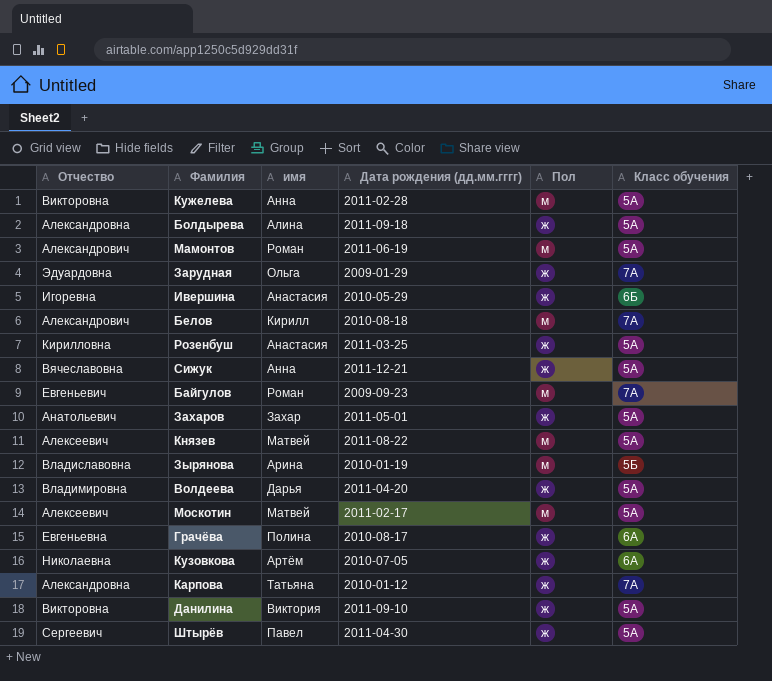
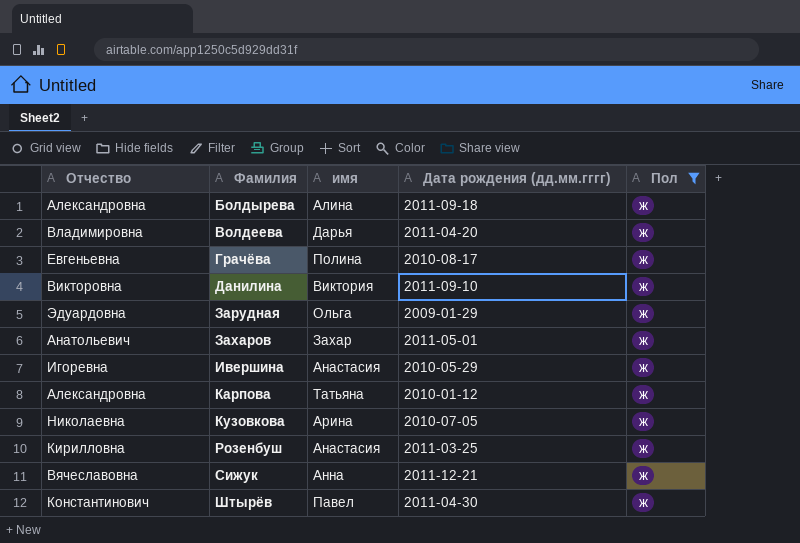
filter: none -> Пол = ж
row order: none -> Фамилия ascending
column Класс обучения | position: 6 -> none
Кузовкова | имя: Артём -> Арина
Штырёв | Отчество: Сергеевич -> Константинович

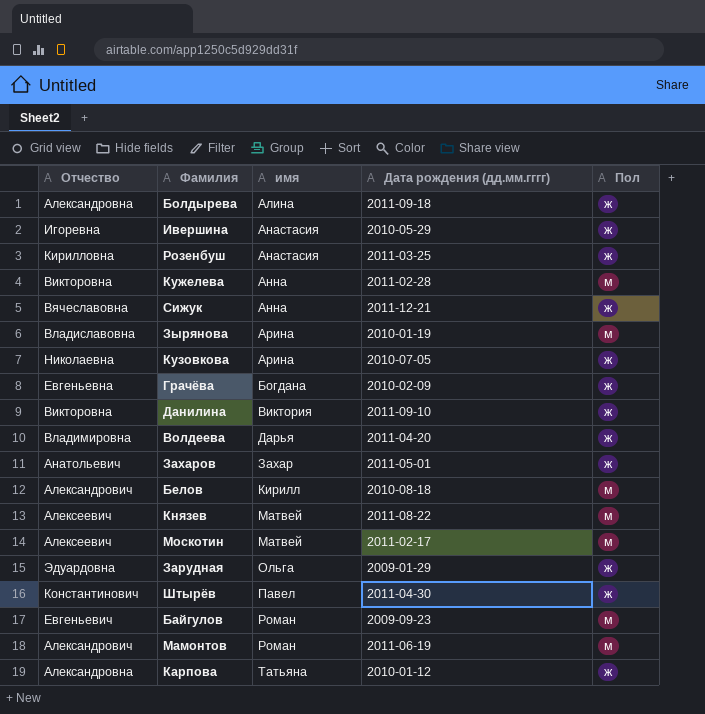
filter: Пол = ж -> none
row order: Фамилия ascending -> имя ascending
Грачёва | имя: Полина -> Богдана
Грачёва | Дата рождения (дд.мм.гггг): 2010-08-17 -> 2010-02-09

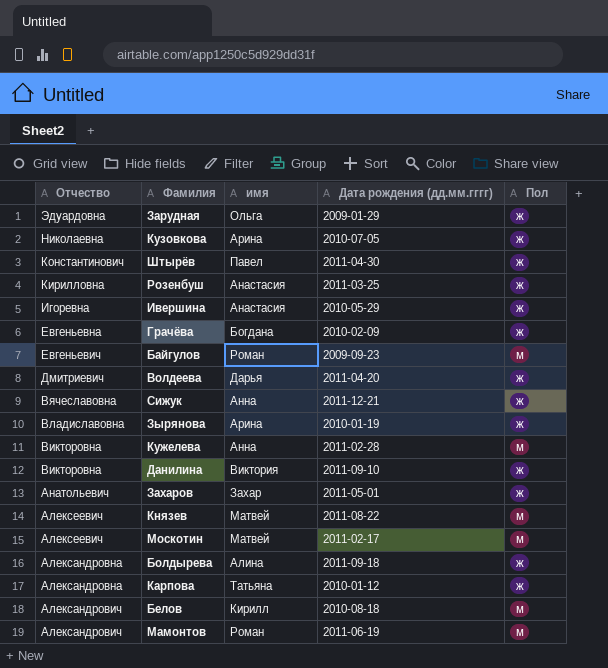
row order: имя ascending -> Отчество descending
Волдеева | Отчество: Владимировна -> Дмитриевич
Зырянова | Пол: м -> ж

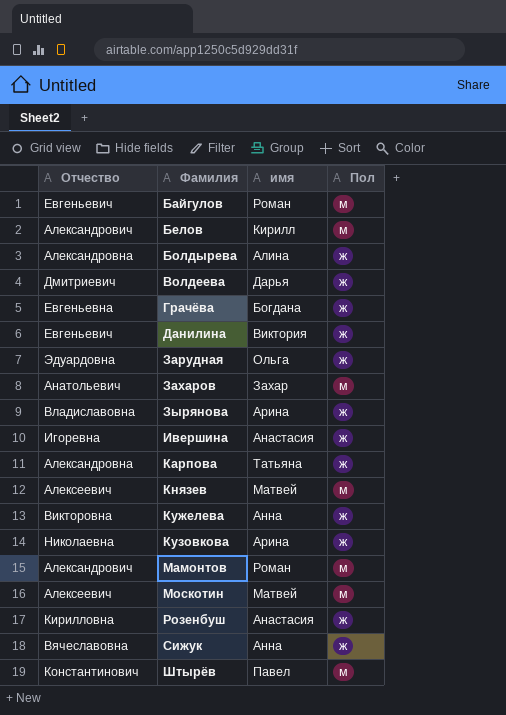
row order: Отчество descending -> Фамилия ascending
column Дата рождения (дд.мм.гггг) | position: 4 -> none
Данилина | Отчество: Викторовна -> Евгеньевич
Захаров | Пол: ж -> м
Кужелева | Пол: м -> ж
Штырёв | Пол: ж -> м

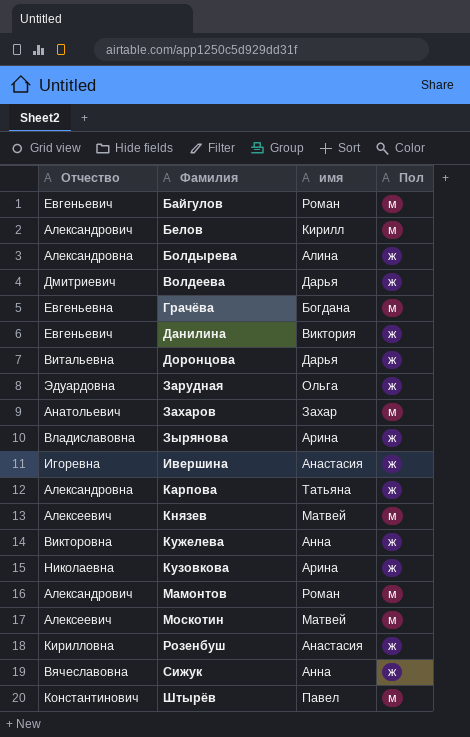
Грачёва | Пол: ж -> м
row Доронцова: none -> Витальевна | Дарья | ж

